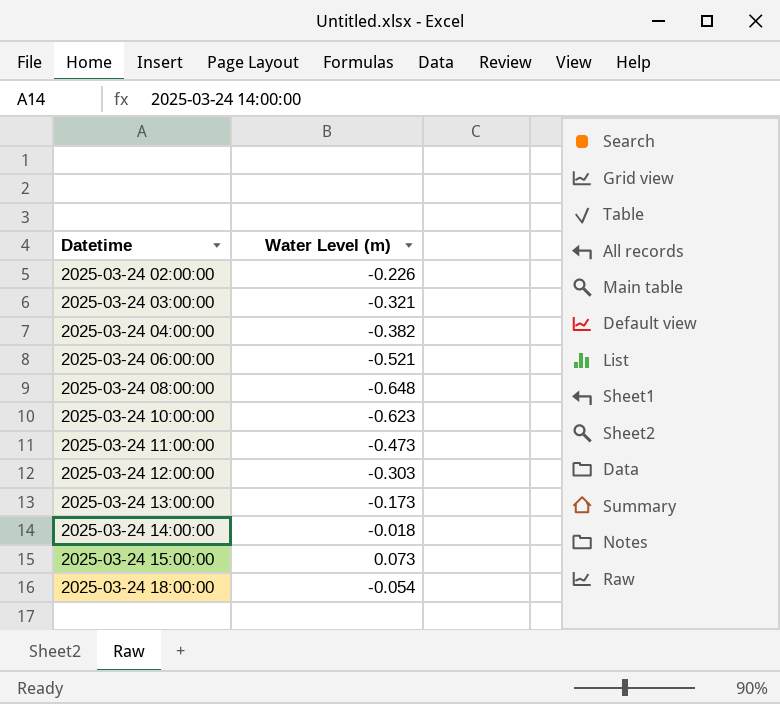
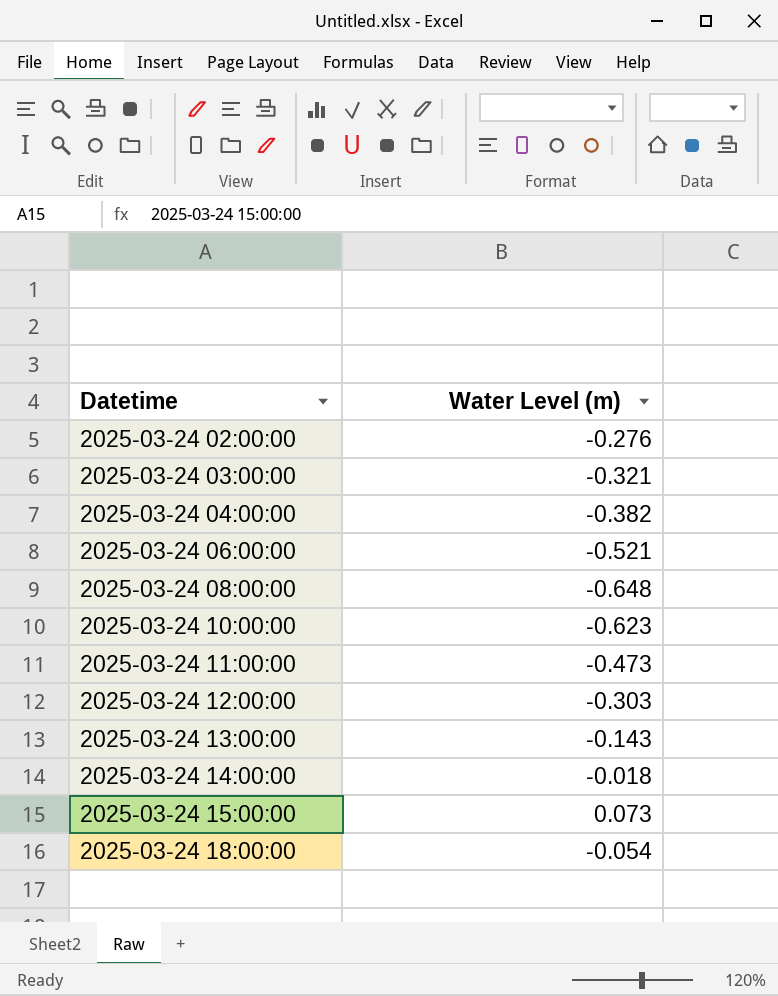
2025-03-24 02:00:00 | Water Level (m): -0.226 -> -0.276
2025-03-24 13:00:00 | Water Level (m): -0.173 -> -0.143

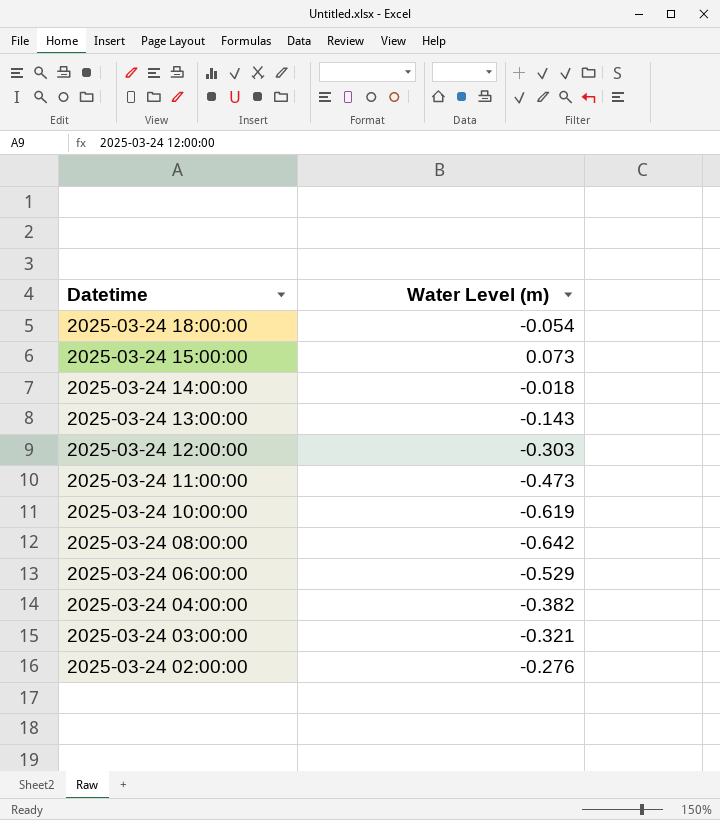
row order: Datetime ascending -> Datetime descending
2025-03-24 10:00:00 | Water Level (m): -0.623 -> -0.619
2025-03-24 08:00:00 | Water Level (m): -0.648 -> -0.642
2025-03-24 06:00:00 | Water Level (m): -0.521 -> -0.529

